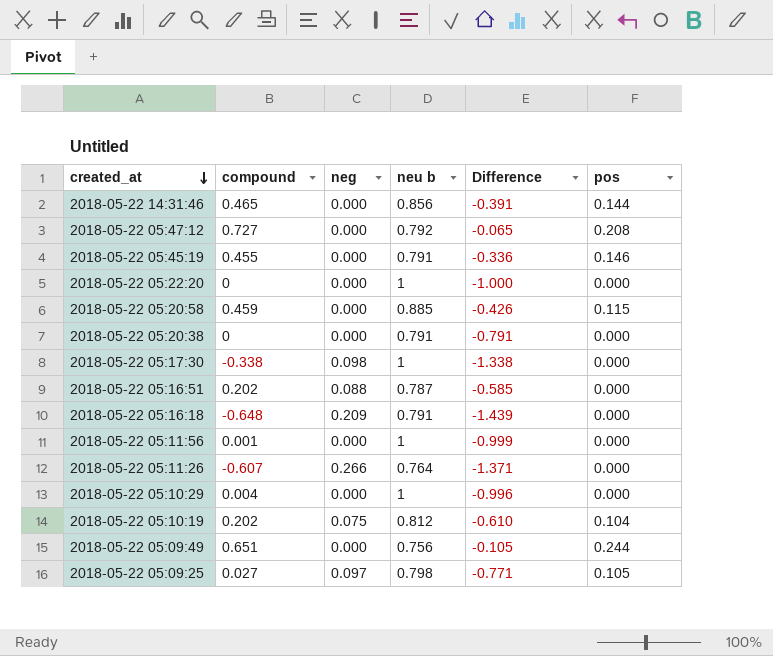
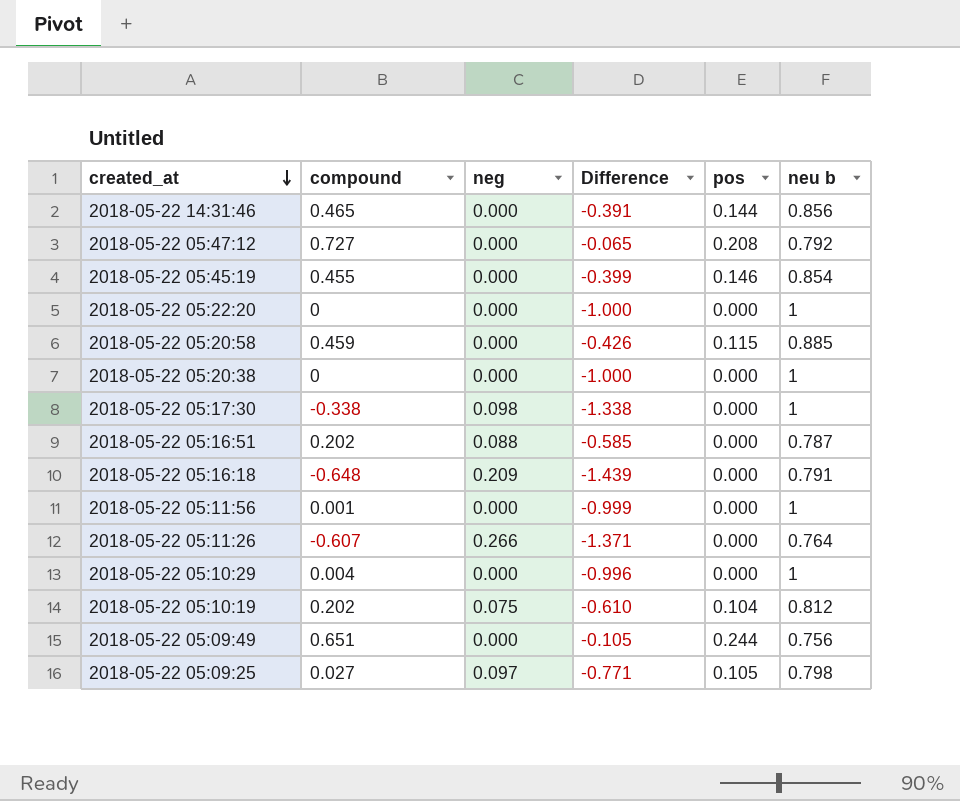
column neu b | position: 4 -> 6
2018-05-22 05:45:19 | Difference: -0.336 -> -0.399
2018-05-22 05:45:19 | neu b: 0.791 -> 0.854
2018-05-22 05:20:38 | Difference: -0.791 -> -1.000
2018-05-22 05:20:38 | neu b: 0.791 -> 1

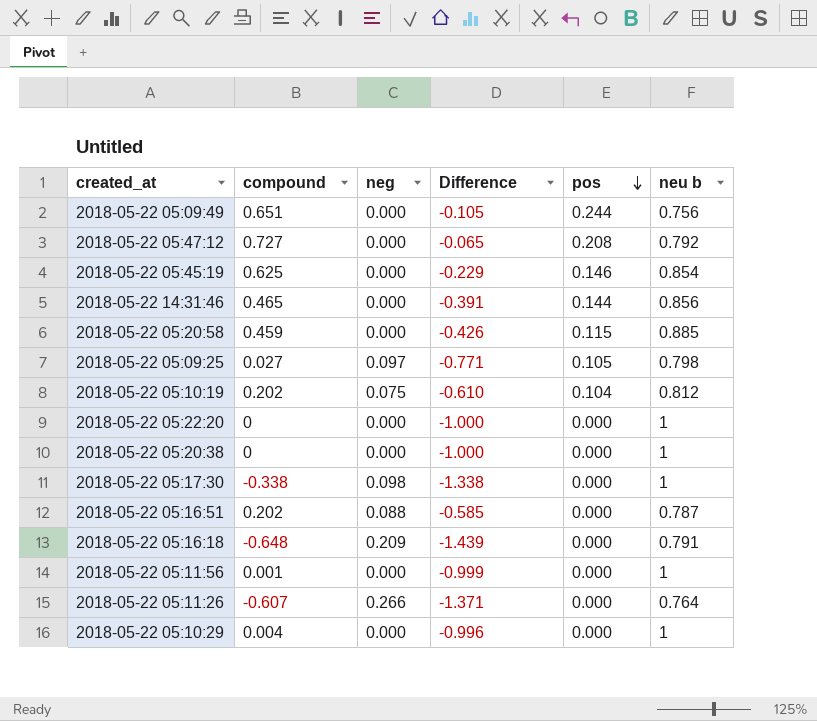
row order: created_at descending -> pos descending
2018-05-22 05:45:19 | compound: 0.455 -> 0.625
2018-05-22 05:45:19 | Difference: -0.399 -> -0.229

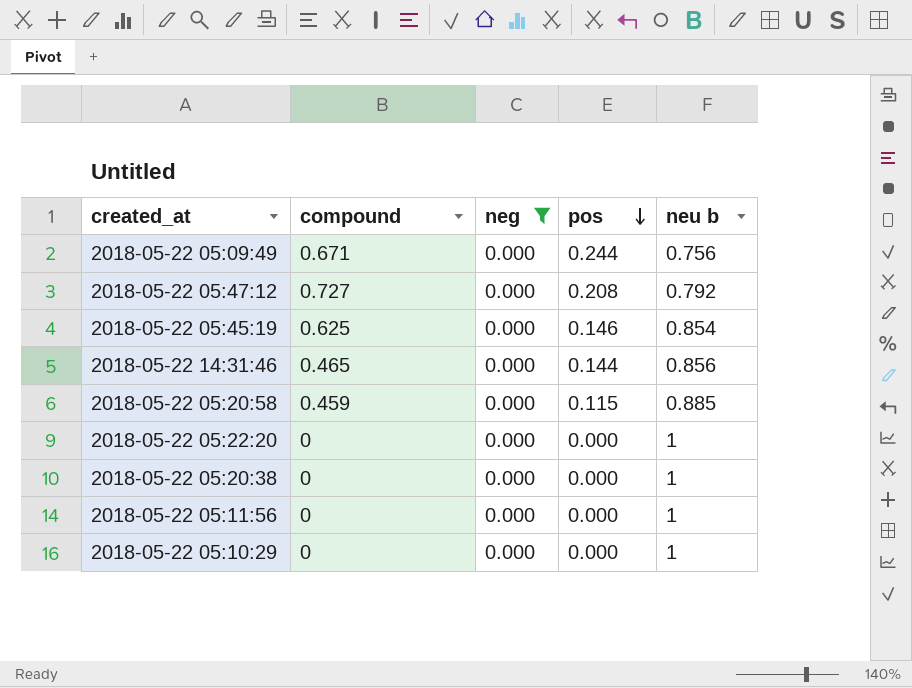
filter: none -> neg = 0.000
column Difference | formula: [compound] - [neu b] -> none
2018-05-22 05:09:49 | compound: 0.651 -> 0.671
2018-05-22 05:11:56 | compound: 0.001 -> 0
2018-05-22 05:10:29 | compound: 0.004 -> 0

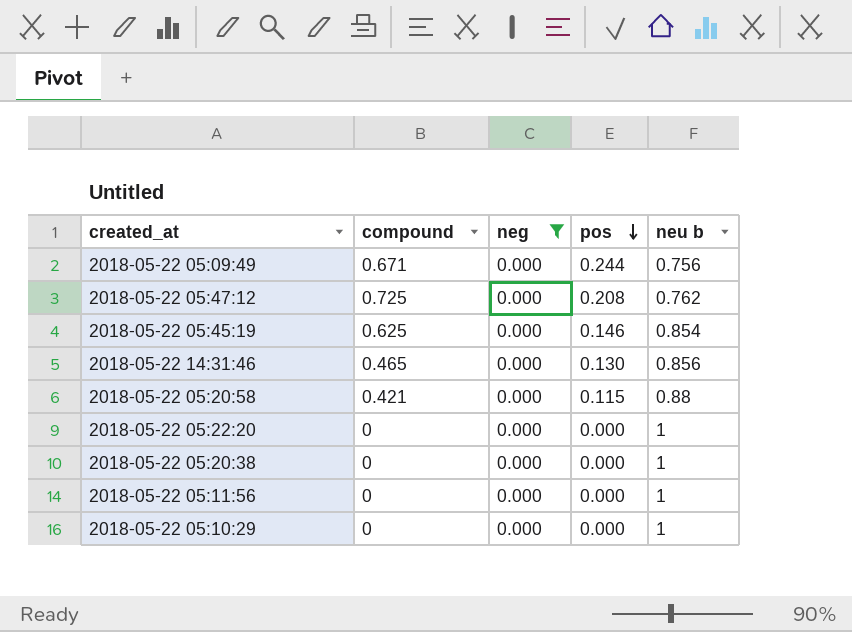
2018-05-22 05:47:12 | compound: 0.727 -> 0.725
2018-05-22 05:47:12 | neu b: 0.792 -> 0.762
2018-05-22 14:31:46 | pos: 0.144 -> 0.130
2018-05-22 05:20:58 | compound: 0.459 -> 0.421
2018-05-22 05:20:58 | neu b: 0.885 -> 0.88

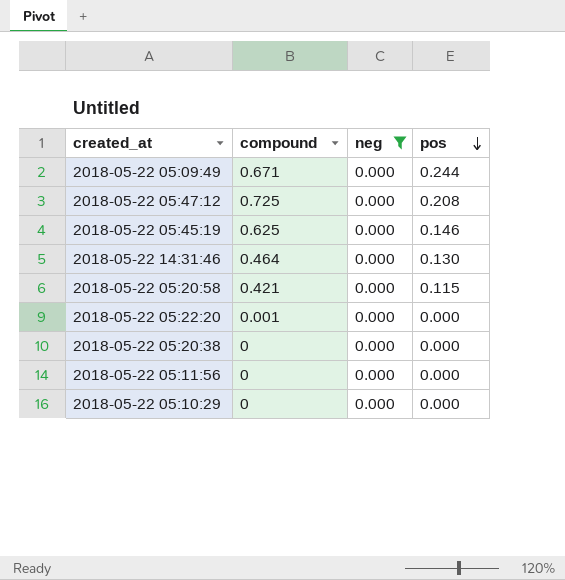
column neu b | position: 5 -> none
2018-05-22 14:31:46 | compound: 0.465 -> 0.464
2018-05-22 05:22:20 | compound: 0 -> 0.001

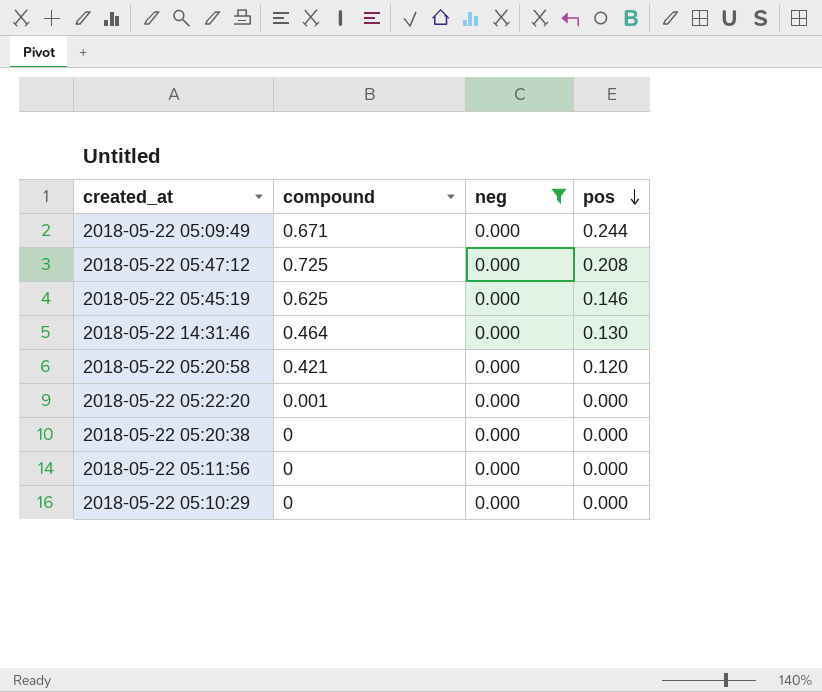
2018-05-22 05:20:58 | pos: 0.115 -> 0.120

